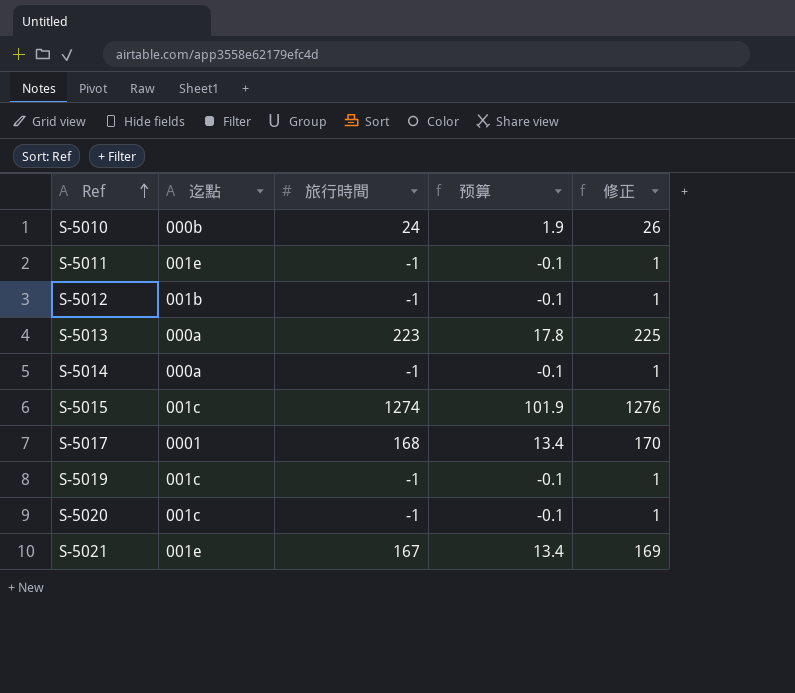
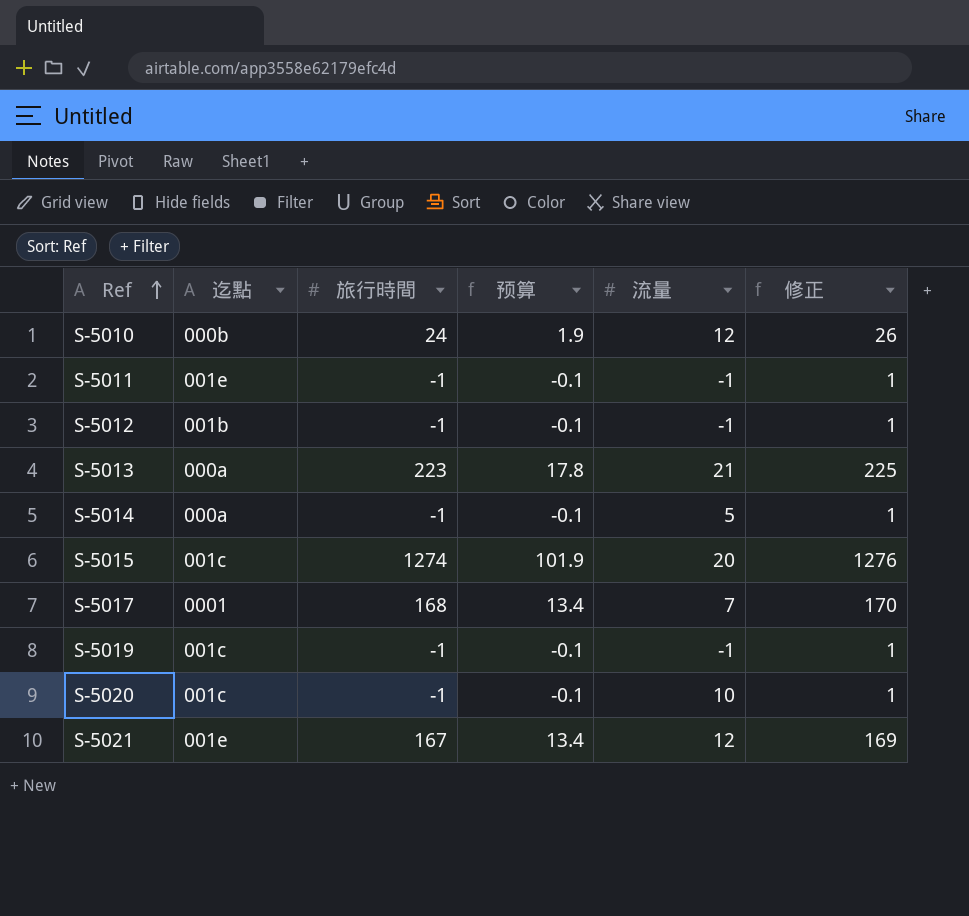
column 流量 | position: none -> 5

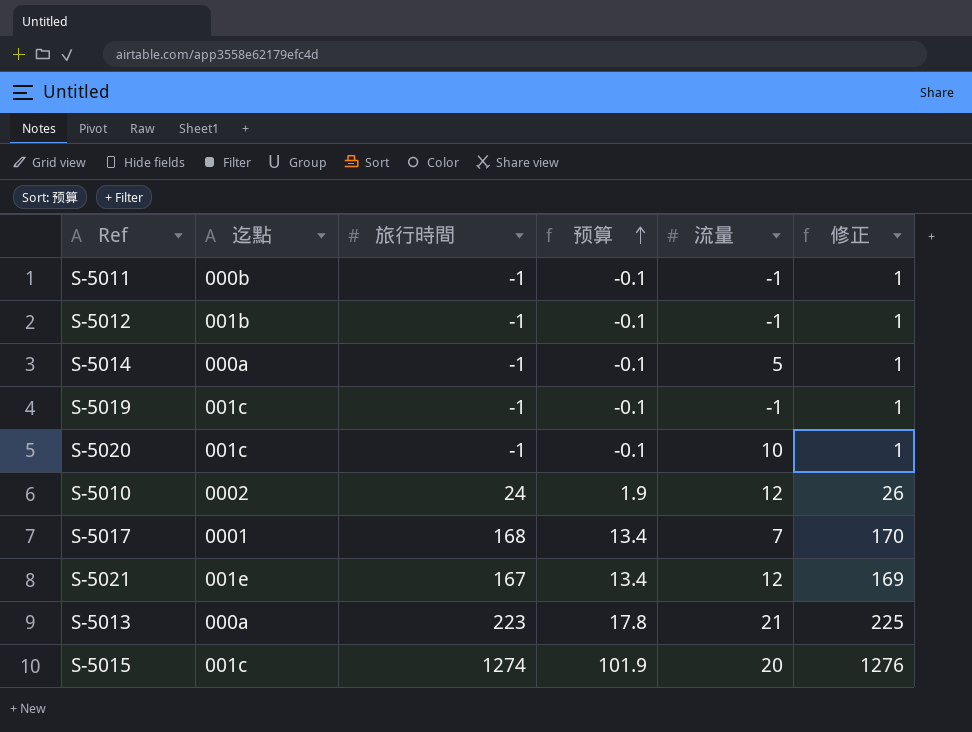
row order: Ref ascending -> 预算 ascending
S-5011 | 迄點: 001e -> 000b
S-5010 | 迄點: 000b -> 0002

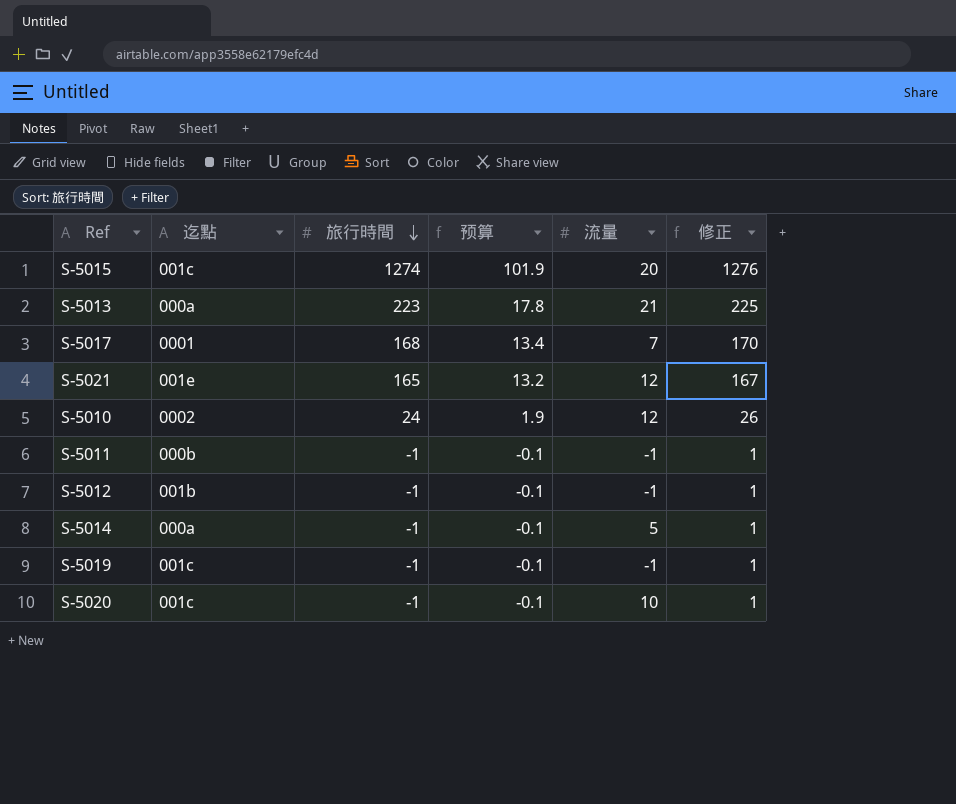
row order: 预算 ascending -> 旅行時間 descending
S-5021 | 旅行時間: 167 -> 165
S-5021 | 预算: 13.4 -> 13.2
S-5021 | 修正: 169 -> 167

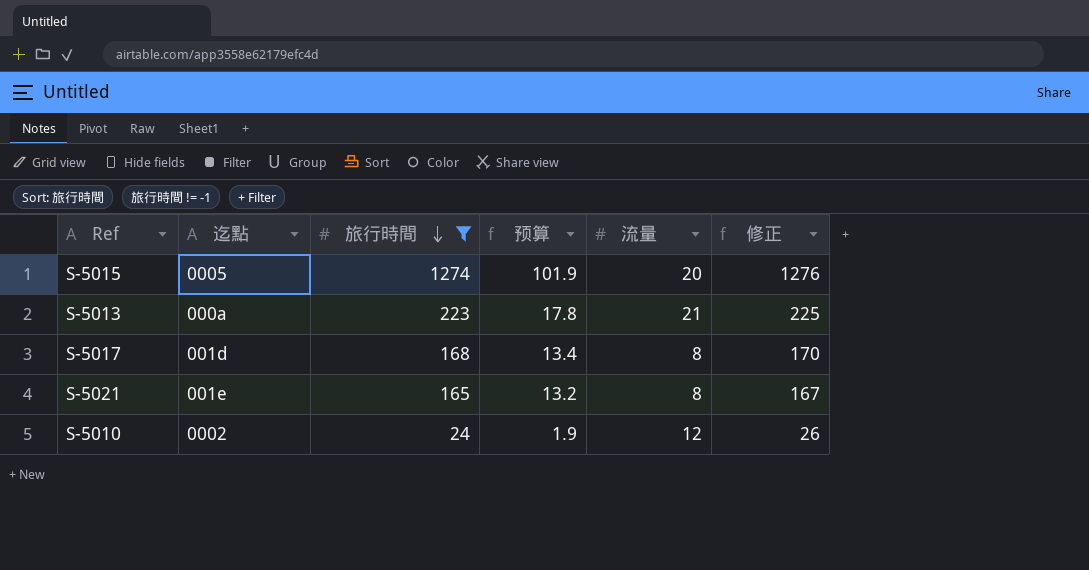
filter: none -> 旅行時間 != -1
S-5015 | 迄點: 001c -> 0005
S-5017 | 迄點: 0001 -> 001d
S-5017 | 流量: 7 -> 8
S-5021 | 流量: 12 -> 8

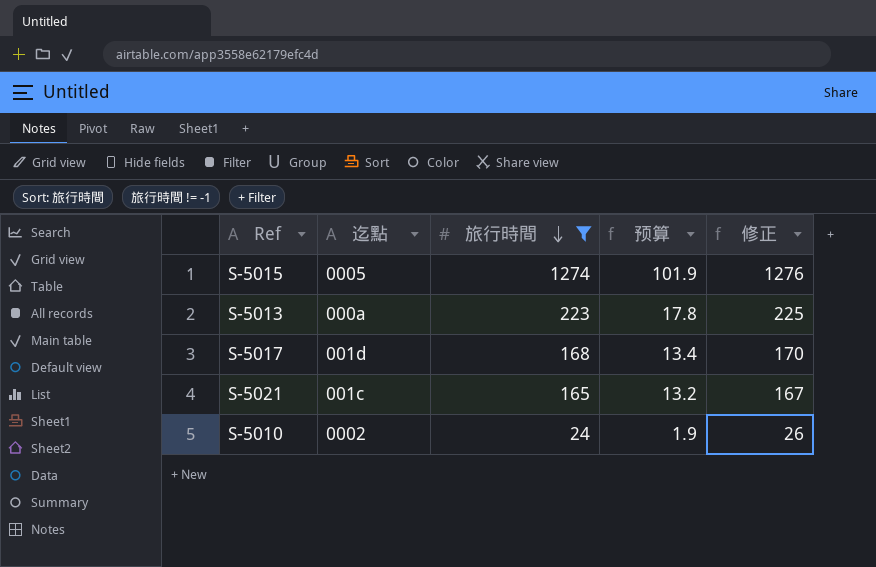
column 流量 | position: 5 -> none
S-5021 | 迄點: 001e -> 001c

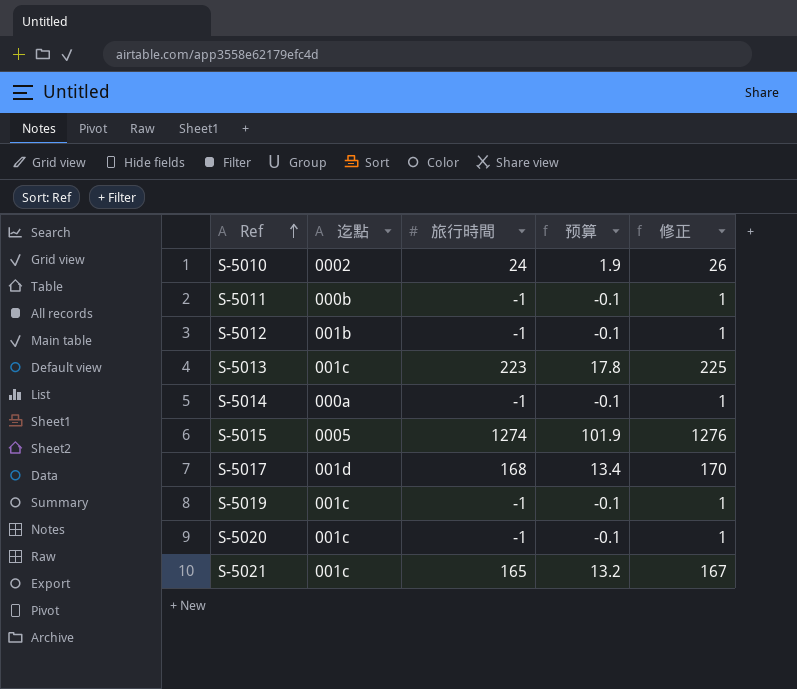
filter: 旅行時間 != -1 -> none
row order: 旅行時間 descending -> Ref ascending
S-5013 | 迄點: 000a -> 001c

